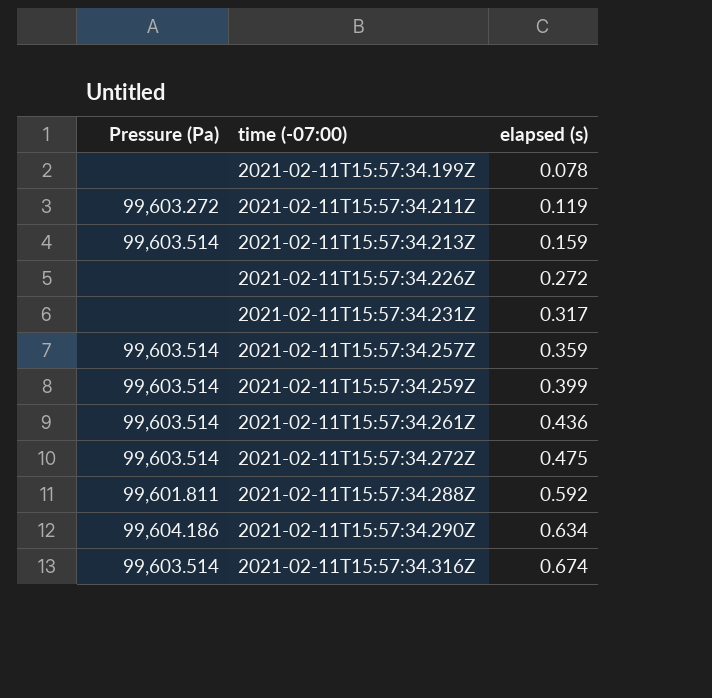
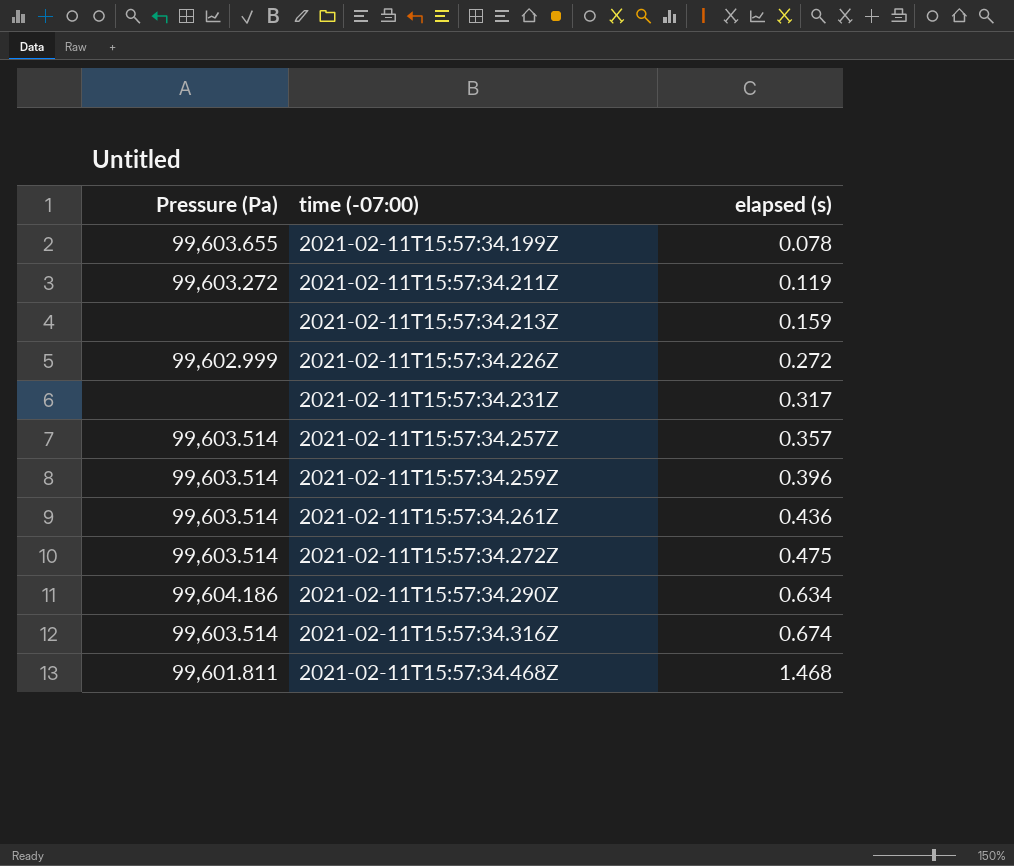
row 2021-02-11T15:57:34.288Z: 99,601.811 | 0.592 -> none
2021-02-11T15:57:34.199Z | Pressure (Pa): none -> 99,603.655
2021-02-11T15:57:34.213Z | Pressure (Pa): 99,603.514 -> none
2021-02-11T15:57:34.226Z | Pressure (Pa): none -> 99,602.999
2021-02-11T15:57:34.257Z | elapsed (s): 0.359 -> 0.357
2021-02-11T15:57:34.259Z | elapsed (s): 0.399 -> 0.396
row 2021-02-11T15:57:34.468Z: none -> 99,601.811 | 1.468

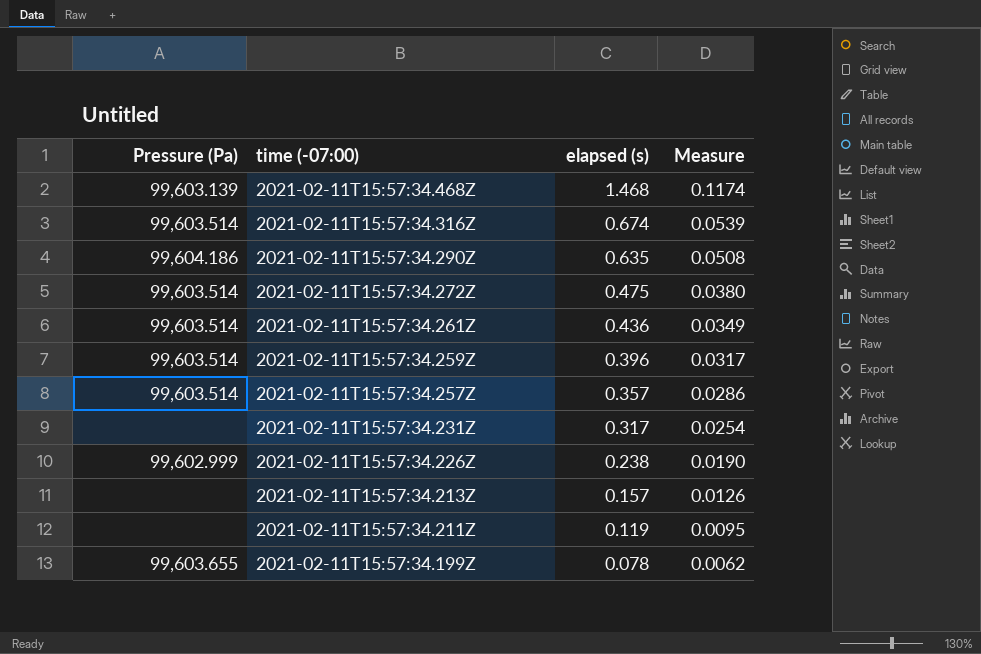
row order: time (-07:00) ascending -> time (-07:00) descending
column Measure | formula: none -> [elapsed (s)] * 0.08
2021-02-11T15:57:34.468Z | Pressure (Pa): 99,601.811 -> 99,603.139
2021-02-11T15:57:34.290Z | elapsed (s): 0.634 -> 0.635
2021-02-11T15:57:34.226Z | elapsed (s): 0.272 -> 0.238
2021-02-11T15:57:34.213Z | elapsed (s): 0.159 -> 0.157
2021-02-11T15:57:34.211Z | Pressure (Pa): 99,603.272 -> none

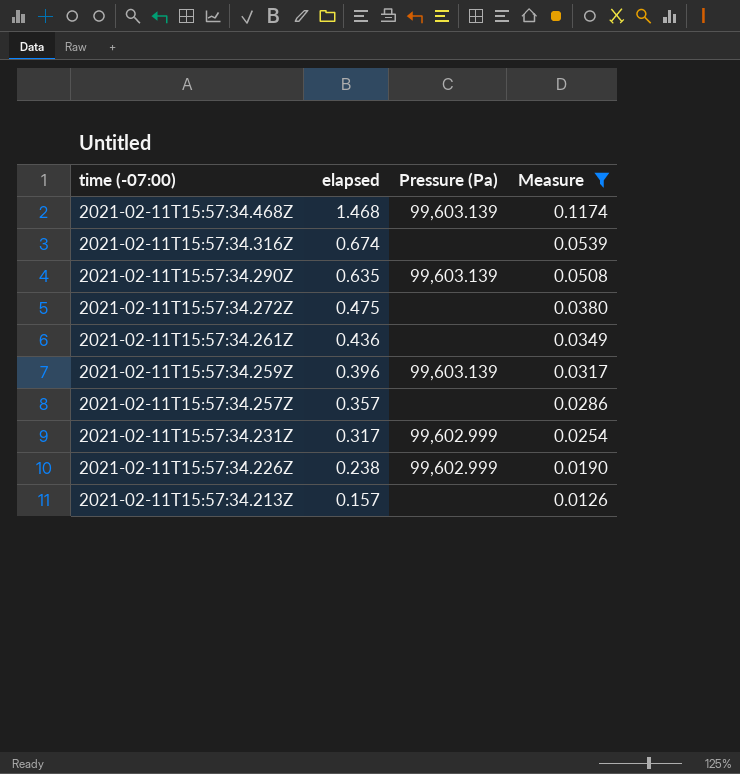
filter: none -> Measure >= 0.0126
column name: elapsed (s) -> elapsed
column Pressure (Pa) | position: 1 -> 3
2021-02-11T15:57:34.316Z | Pressure (Pa): 99,603.514 -> none
2021-02-11T15:57:34.290Z | Pressure (Pa): 99,604.186 -> 99,603.139
2021-02-11T15:57:34.272Z | Pressure (Pa): 99,603.514 -> none
2021-02-11T15:57:34.261Z | Pressure (Pa): 99,603.514 -> none
2021-02-11T15:57:34.259Z | Pressure (Pa): 99,603.514 -> 99,603.139
2021-02-11T15:57:34.257Z | Pressure (Pa): 99,603.514 -> none
2021-02-11T15:57:34.231Z | Pressure (Pa): none -> 99,602.999

